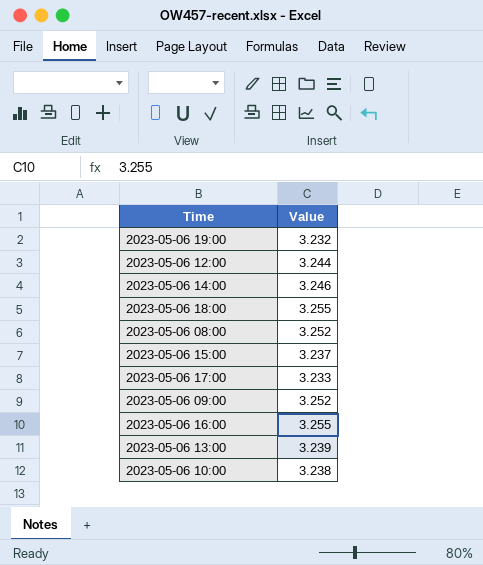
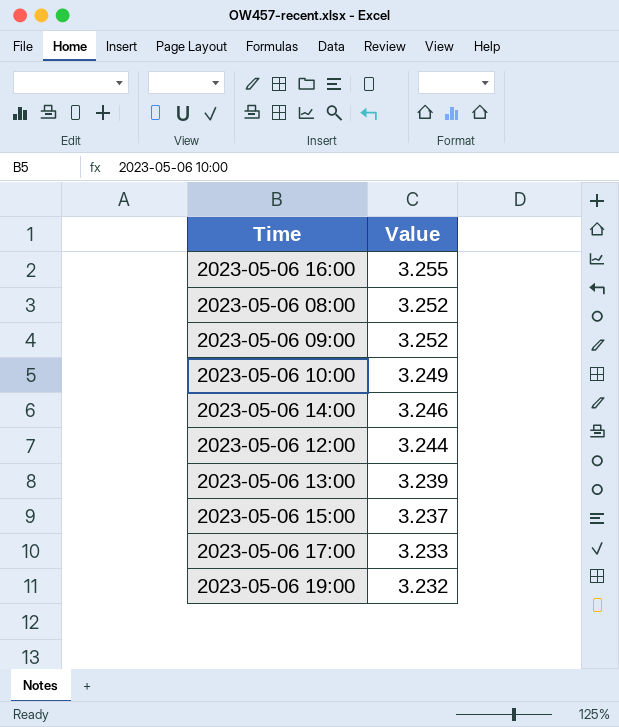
row order: none -> Value descending
row 2023-05-06 18:00: 3.255 -> none
2023-05-06 10:00 | Value: 3.238 -> 3.249

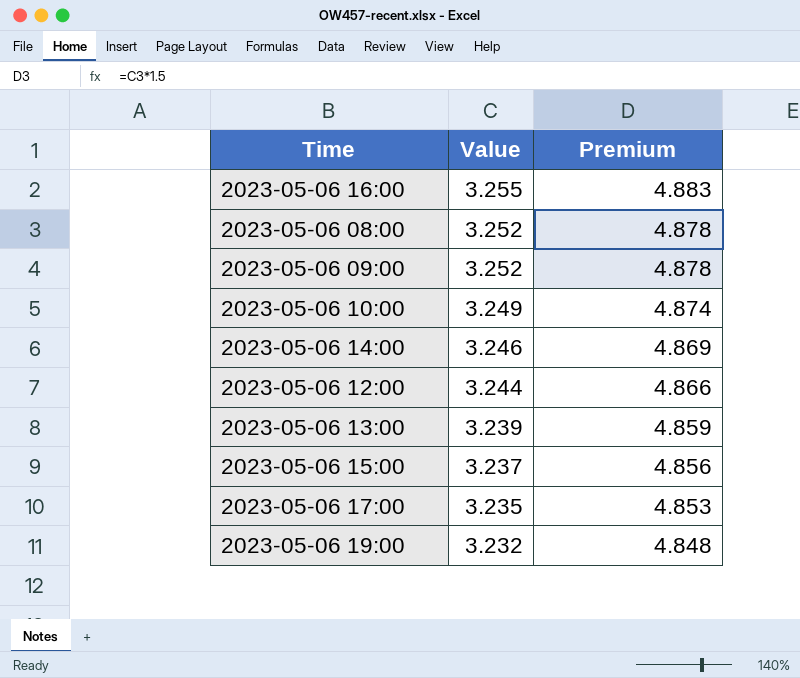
column Premium | formula: none -> [Value] * 1.5
2023-05-06 17:00 | Value: 3.233 -> 3.235

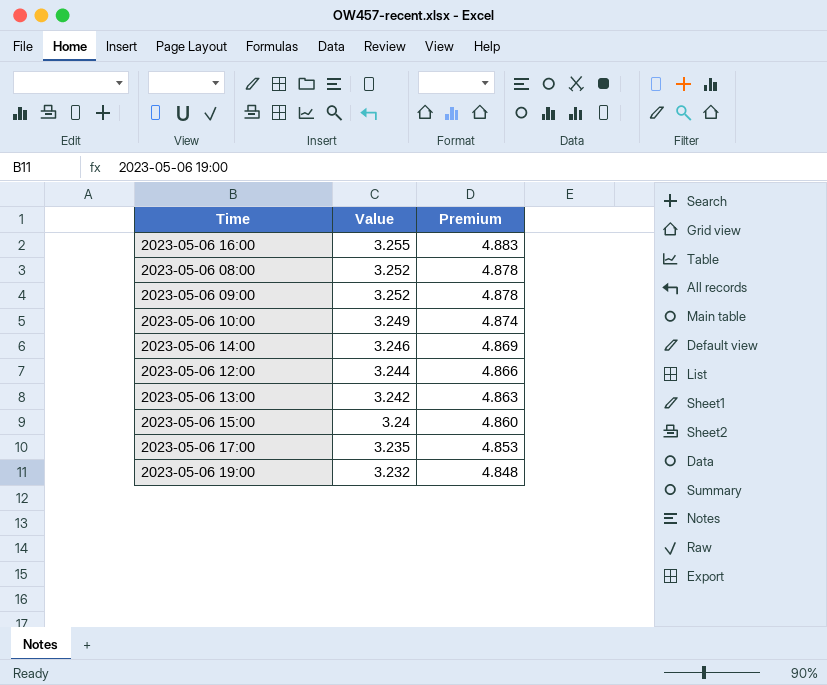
2023-05-06 13:00 | Value: 3.239 -> 3.242
2023-05-06 13:00 | Premium: 4.859 -> 4.863
2023-05-06 15:00 | Value: 3.237 -> 3.24
2023-05-06 15:00 | Premium: 4.856 -> 4.860

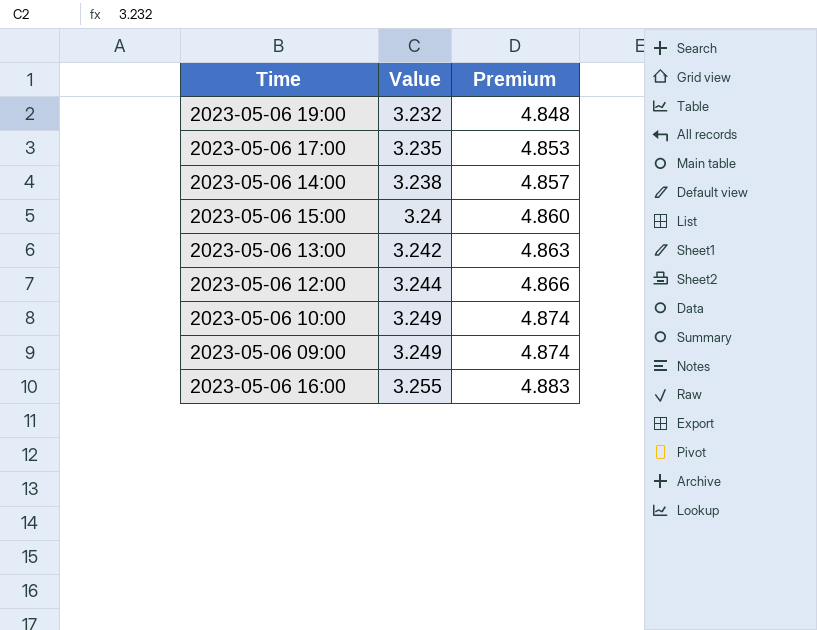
row order: Value descending -> Value ascending
row 2023-05-06 08:00: 3.252 | 4.878 -> none
2023-05-06 14:00 | Value: 3.246 -> 3.238
2023-05-06 14:00 | Premium: 4.869 -> 4.857
2023-05-06 09:00 | Value: 3.252 -> 3.249
2023-05-06 09:00 | Premium: 4.878 -> 4.874

